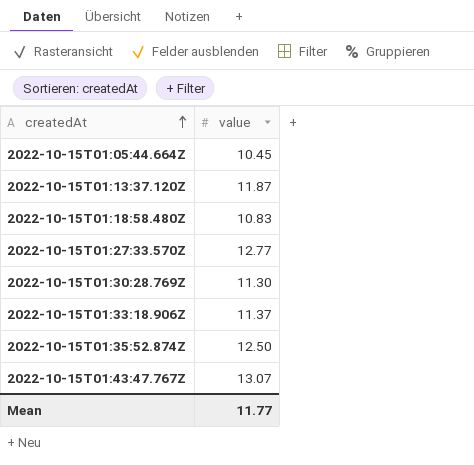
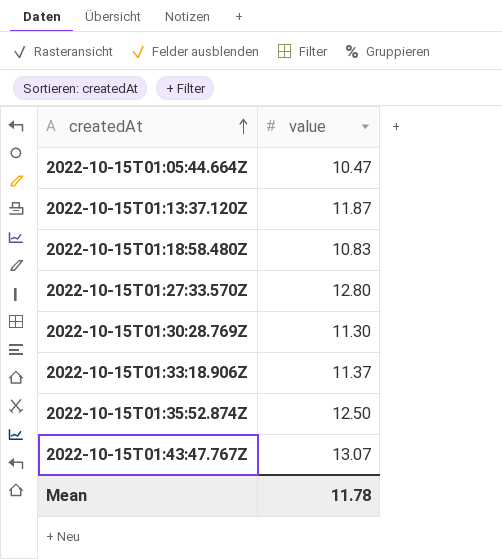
2022-10-15T01:05:44.664Z | value: 10.45 -> 10.47
2022-10-15T01:27:33.570Z | value: 12.77 -> 12.80
Mean | value: 11.77 -> 11.78

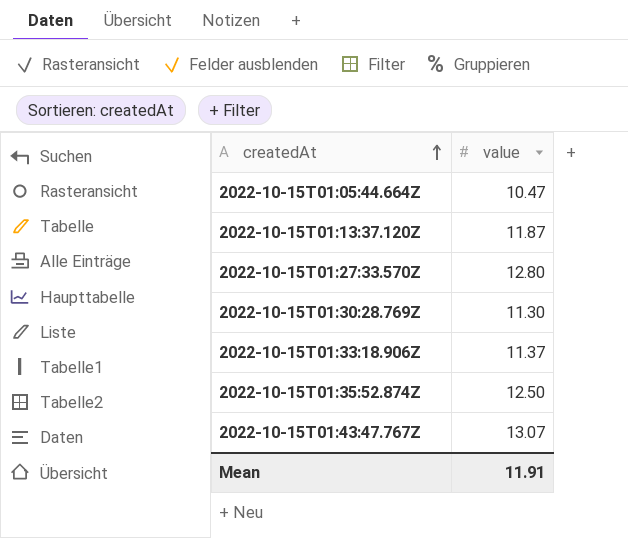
row 2022-10-15T01:18:58.480Z: 10.83 -> none
Mean | value: 11.78 -> 11.91

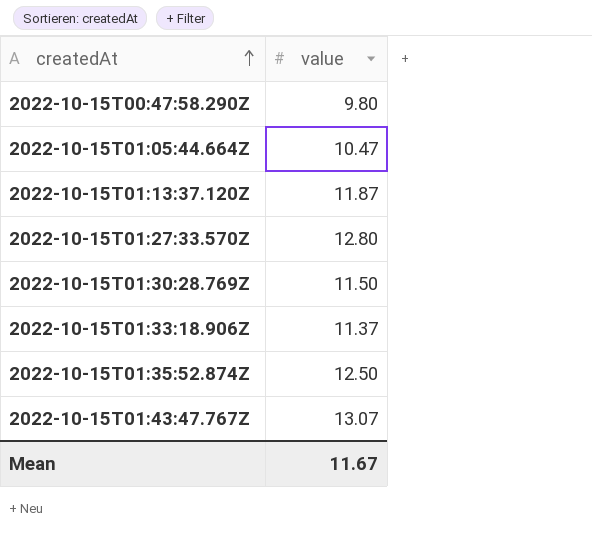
row 2022-10-15T00:47:58.290Z: none -> 9.80
2022-10-15T01:30:28.769Z | value: 11.30 -> 11.50
Mean | value: 11.91 -> 11.67

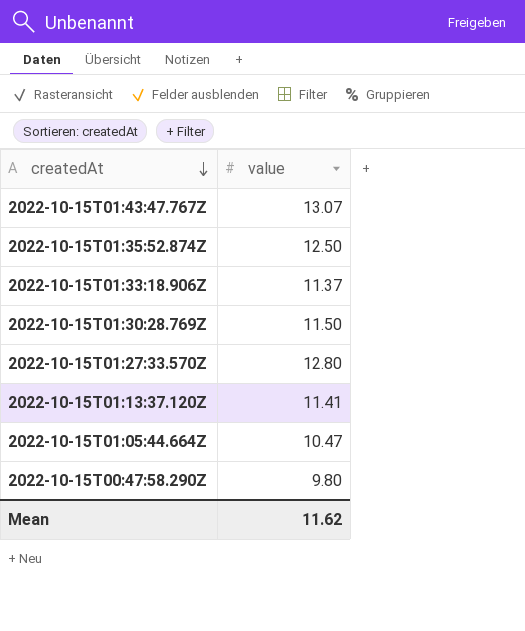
row order: createdAt ascending -> createdAt descending
2022-10-15T01:13:37.120Z | value: 11.87 -> 11.41
Mean | value: 11.67 -> 11.62

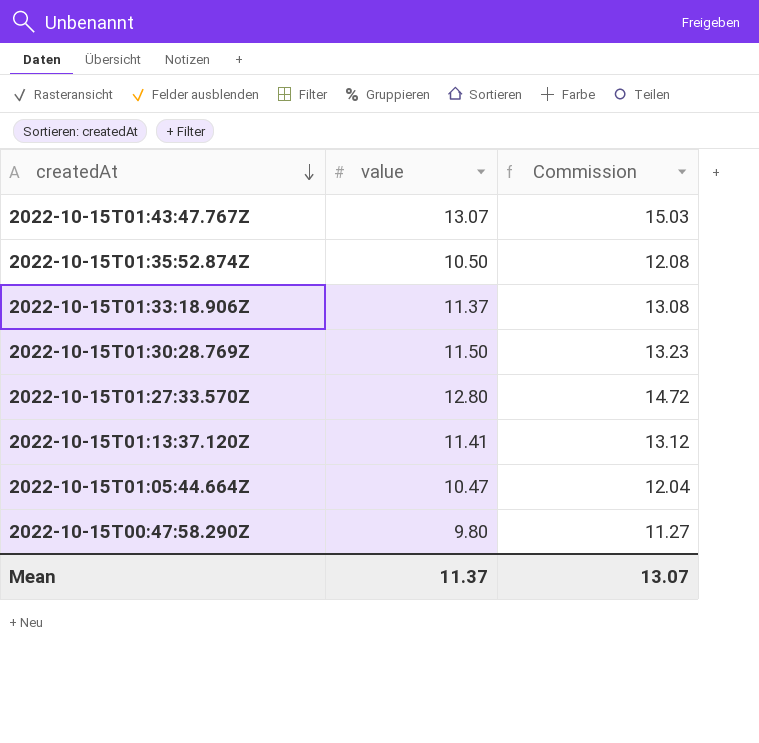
column Commission | formula: none -> [value] * 1.15
2022-10-15T01:35:52.874Z | value: 12.50 -> 10.50
Mean | value: 11.62 -> 11.37

